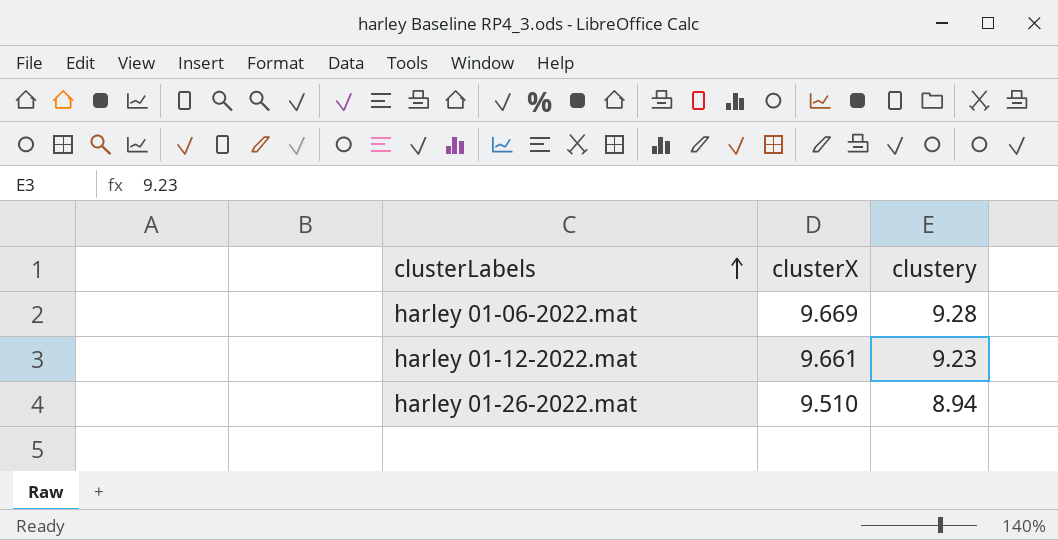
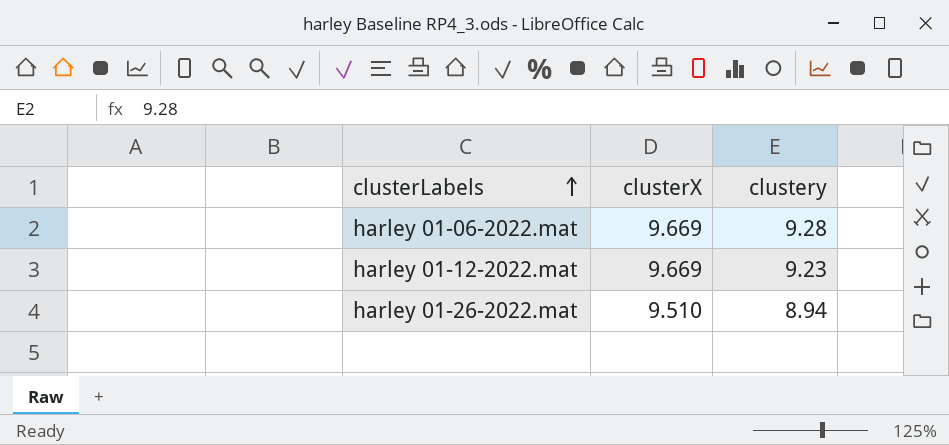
harley 01-12-2022.mat | clusterX: 9.661 -> 9.669

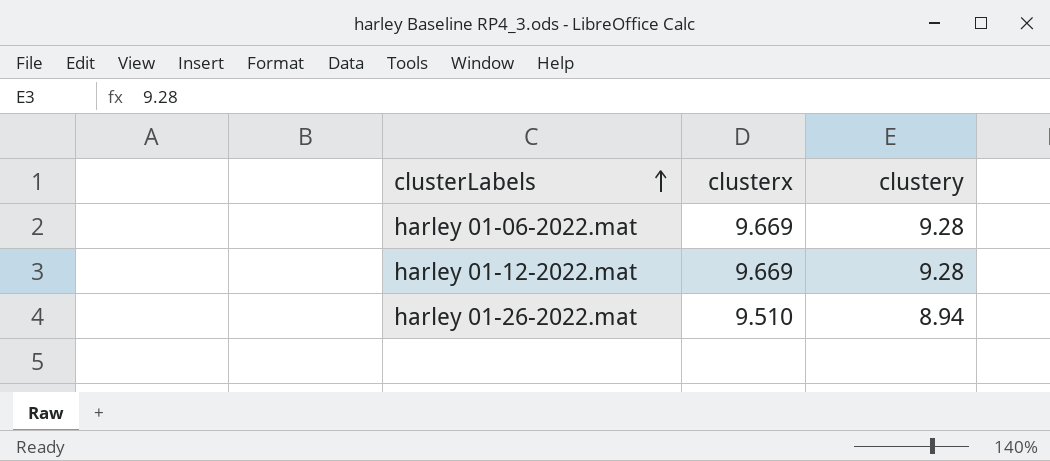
column name: clusterX -> clusterx
harley 01-12-2022.mat | clustery: 9.23 -> 9.28

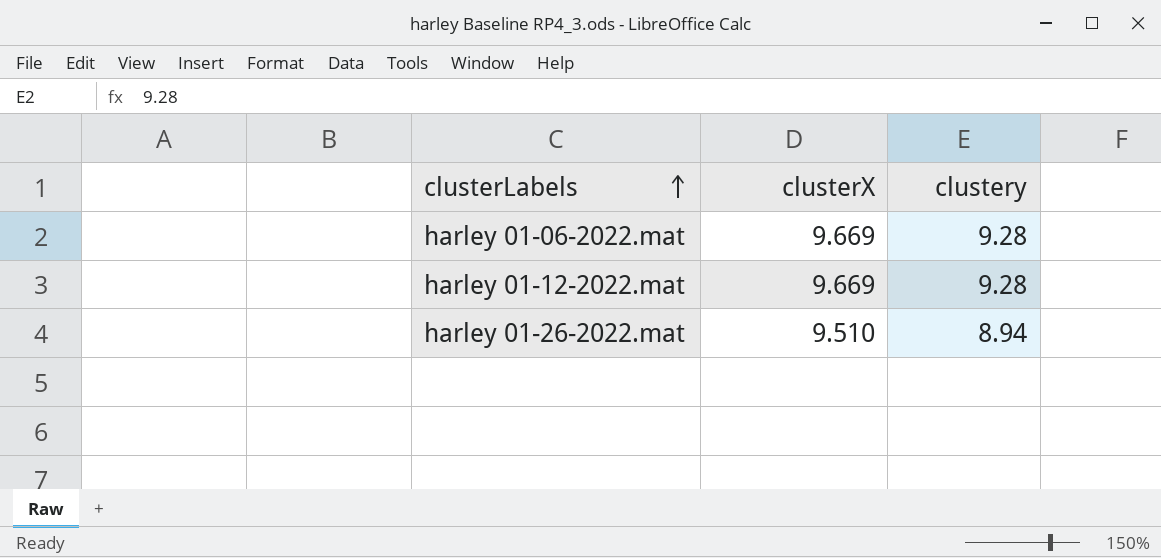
column name: clusterx -> clusterX

